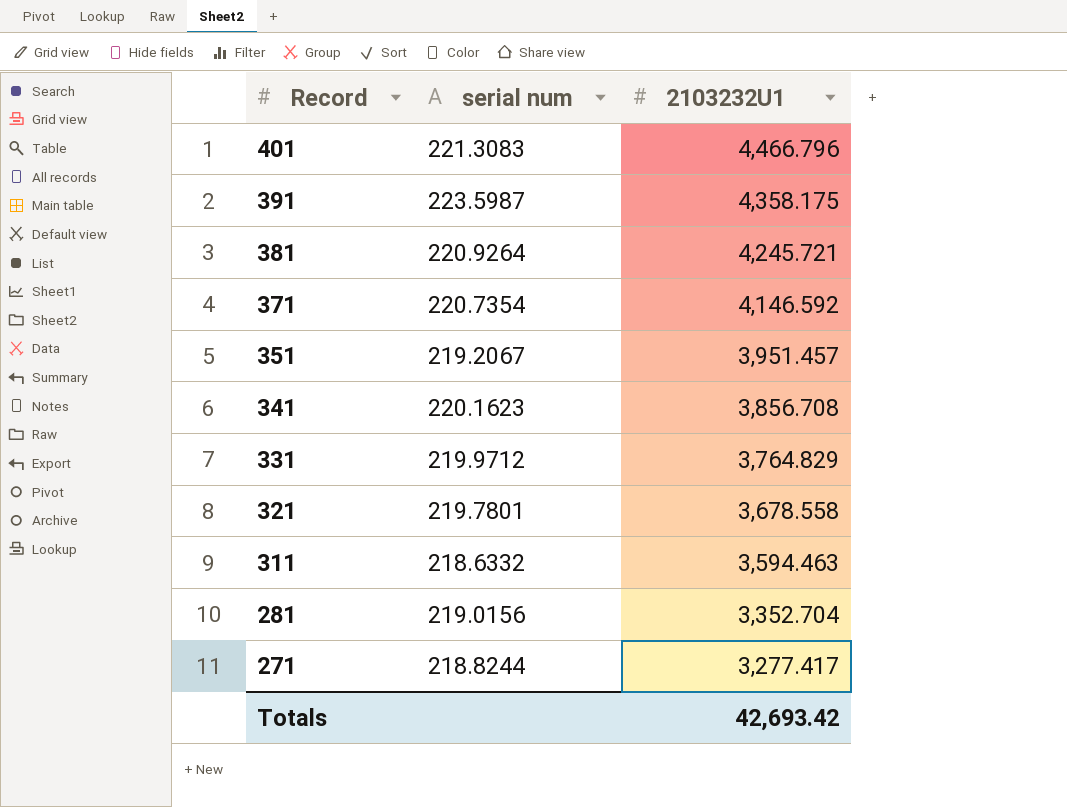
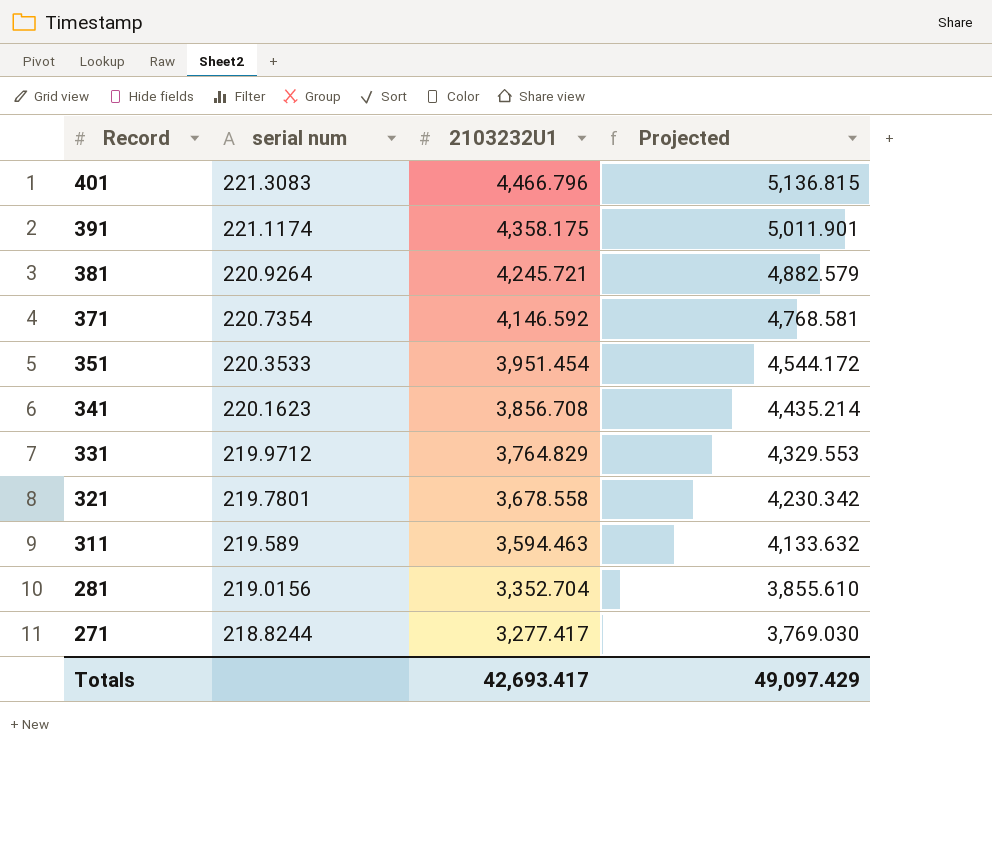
column Projected | formula: none -> [2103232U1] * 1.15
391 | serial num: 223.5987 -> 221.1174
351 | serial num: 219.2067 -> 220.3533
351 | 2103232U1: 3,951.457 -> 3,951.454
311 | serial num: 218.6332 -> 219.589
Totals | 2103232U1: 42,693.42 -> 42,693.417

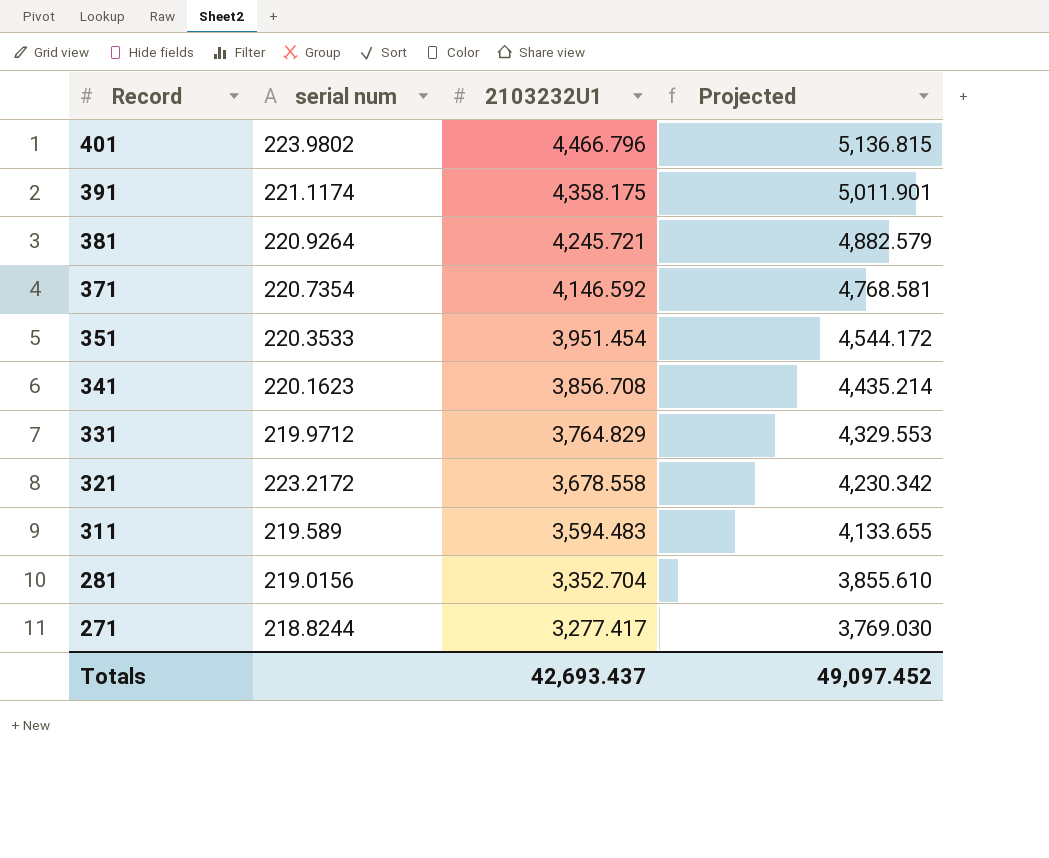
401 | serial num: 221.3083 -> 223.9802
321 | serial num: 219.7801 -> 223.2172
311 | 2103232U1: 3,594.463 -> 3,594.483
311 | Projected: 4,133.632 -> 4,133.655
Totals | 2103232U1: 42,693.417 -> 42,693.437
Totals | Projected: 49,097.429 -> 49,097.452

